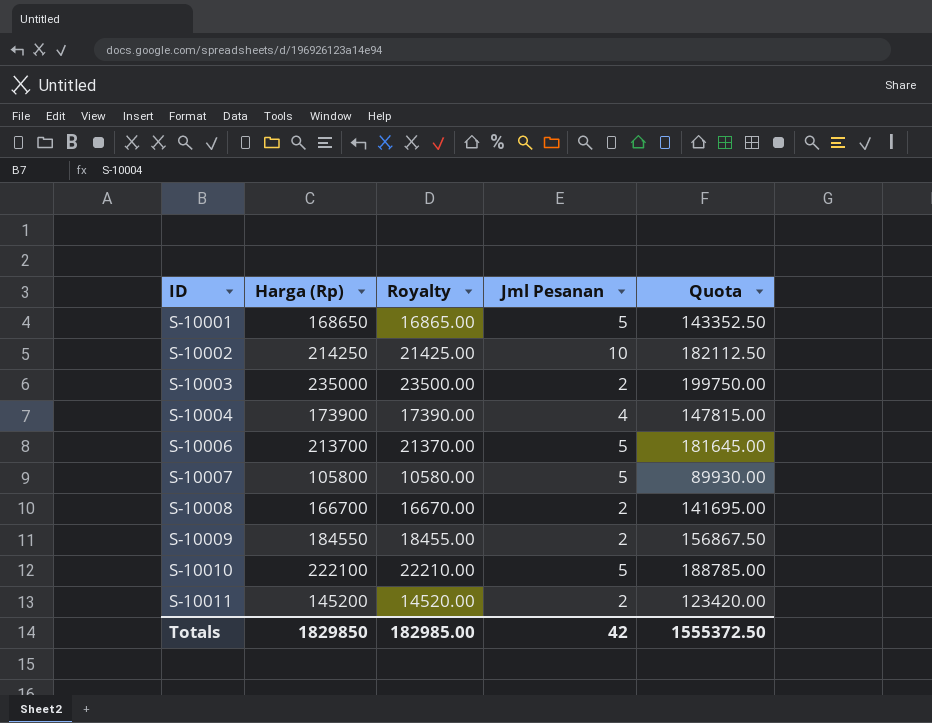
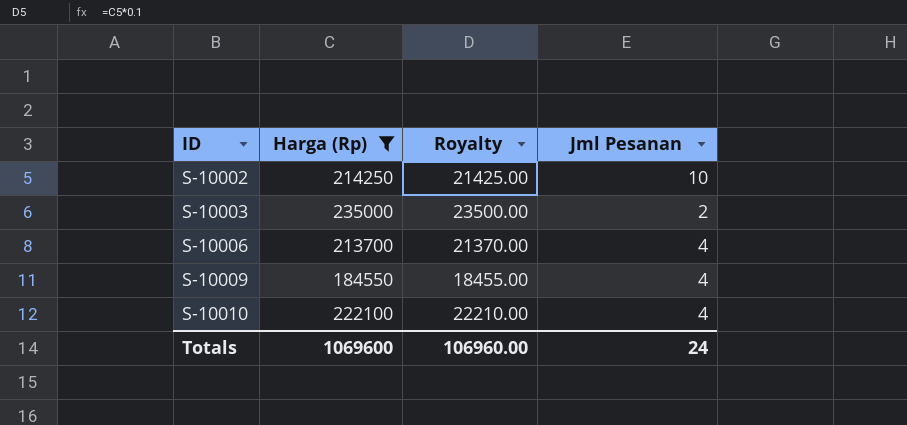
filter: none -> Harga (Rp) >= 184550
column Quota | formula: [Harga (Rp)] * 0.85 -> none
S-10006 | Jml Pesanan: 5 -> 4
S-10009 | Jml Pesanan: 2 -> 4
S-10010 | Jml Pesanan: 5 -> 4
Totals | Harga (Rp): 1829850 -> 1069600
Totals | Royalty: 182985.00 -> 106960.00
Totals | Jml Pesanan: 42 -> 24

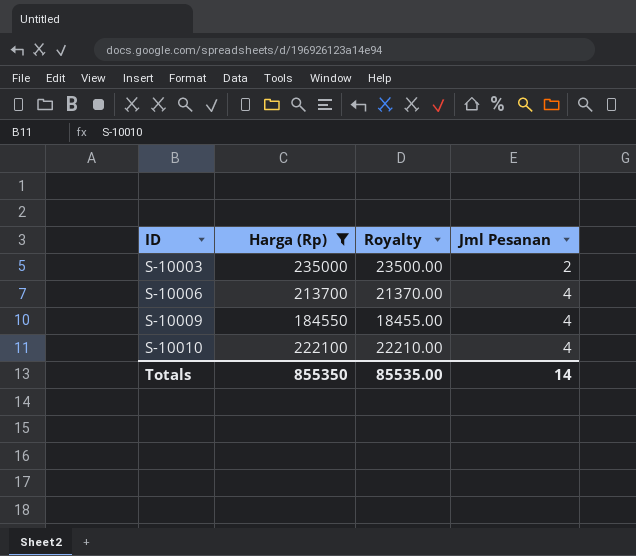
row S-10002: 214250 | 21425.00 | 10 -> none
Totals | Harga (Rp): 1069600 -> 855350
Totals | Royalty: 106960.00 -> 85535.00
Totals | Jml Pesanan: 24 -> 14

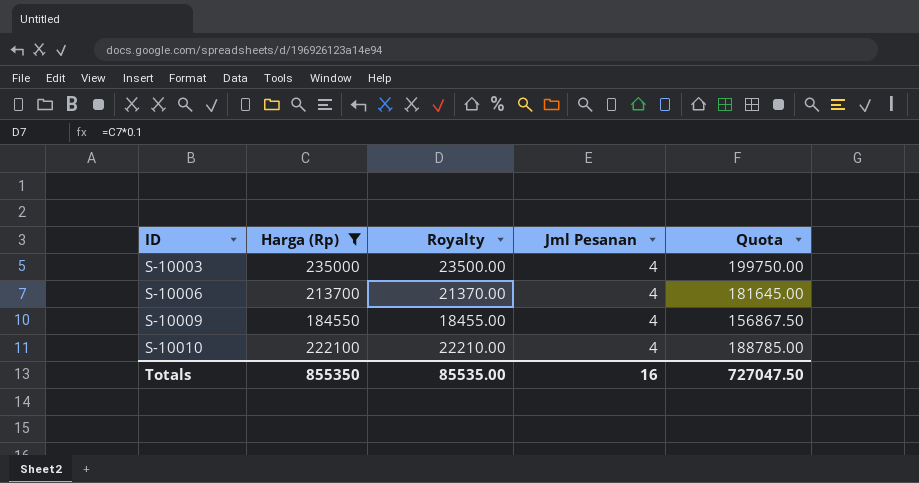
column Quota | formula: none -> [Harga (Rp)] * 0.85
S-10003 | Jml Pesanan: 2 -> 4
Totals | Jml Pesanan: 14 -> 16

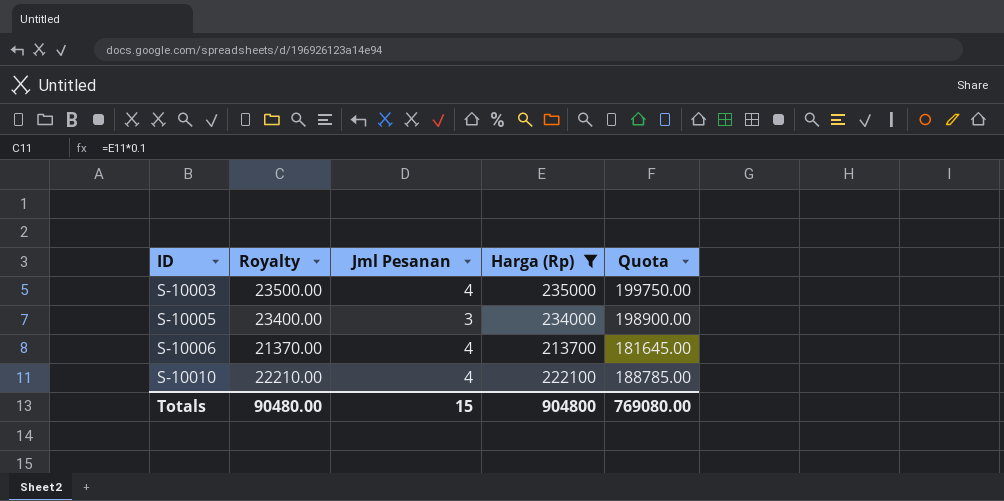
column Harga (Rp) | position: 2 -> 4
row S-10009: 184550 | 18455.00 | 4 | 156867.50 -> none
row S-10005: none -> 23400.00 | 3 | 234000 | 198900.00
Totals | Royalty: 85535.00 -> 90480.00
Totals | Jml Pesanan: 16 -> 15
Totals | Harga (Rp): 855350 -> 904800
Totals | Quota: 727047.50 -> 769080.00

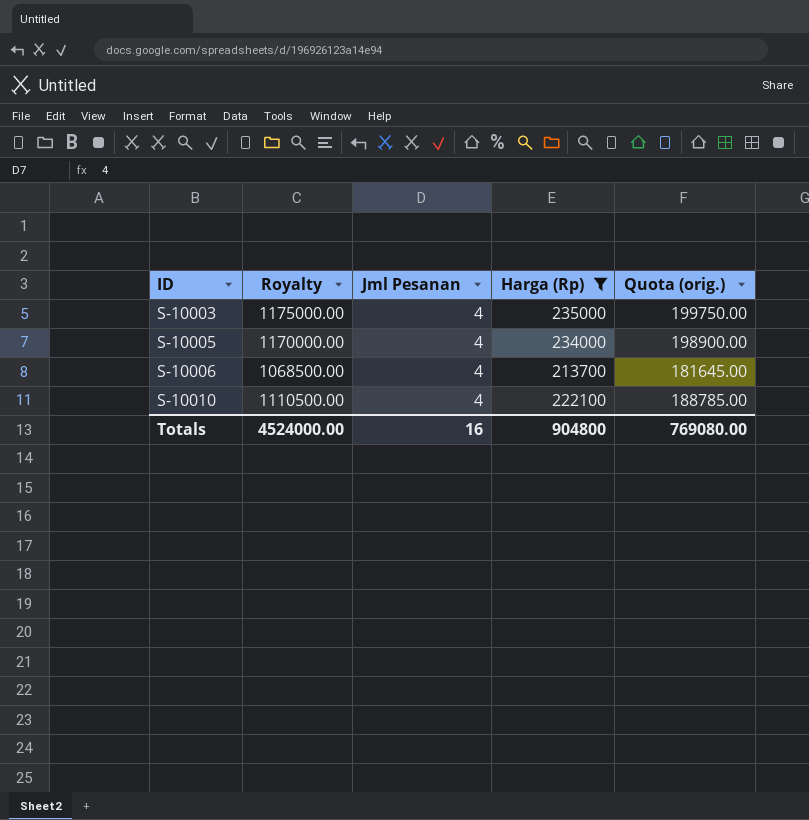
column Royalty | formula: [Harga (Rp)] * 0.1 -> [Harga (Rp)] * 5
column name: Quota -> Quota (orig.)
S-10005 | Jml Pesanan: 3 -> 4
Totals | Royalty: 90480.00 -> 4524000.00
Totals | Jml Pesanan: 15 -> 16

